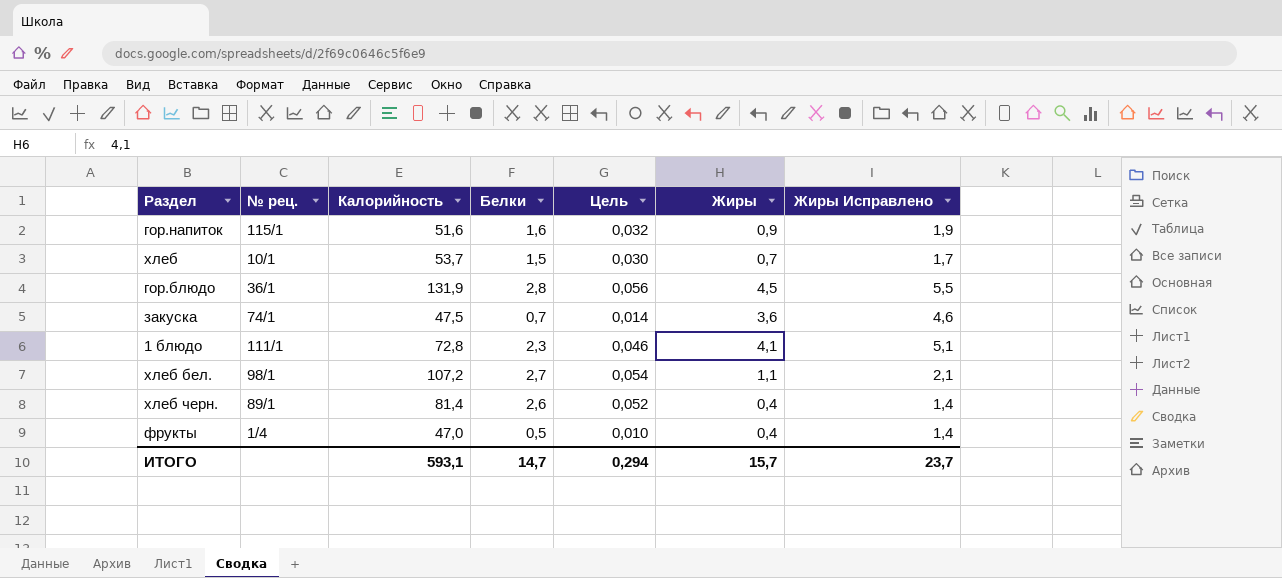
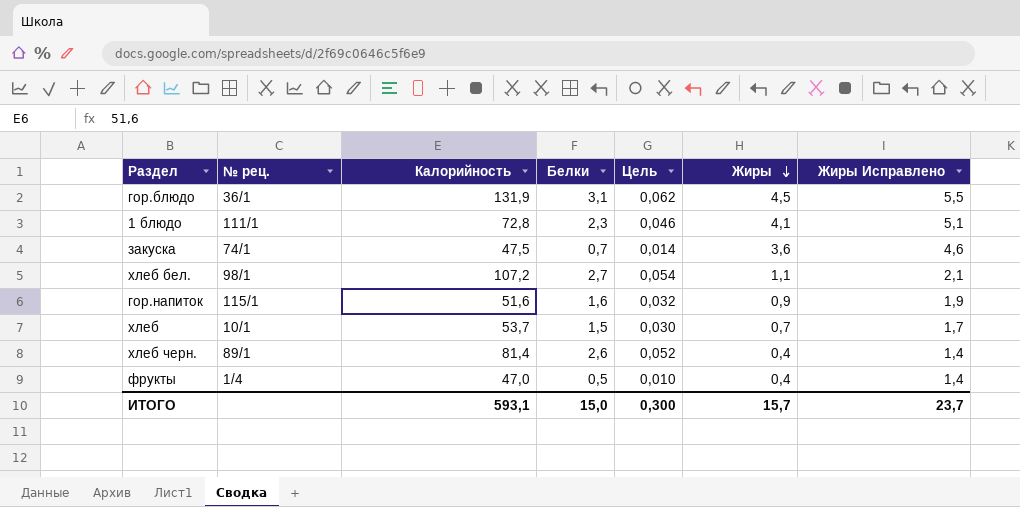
row order: none -> Жиры descending
гор.блюдо | Белки: 2,8 -> 3,1
гор.блюдо | Цель: 0,056 -> 0,062
ИТОГО | Белки: 14,7 -> 15,0
ИТОГО | Цель: 0,294 -> 0,300

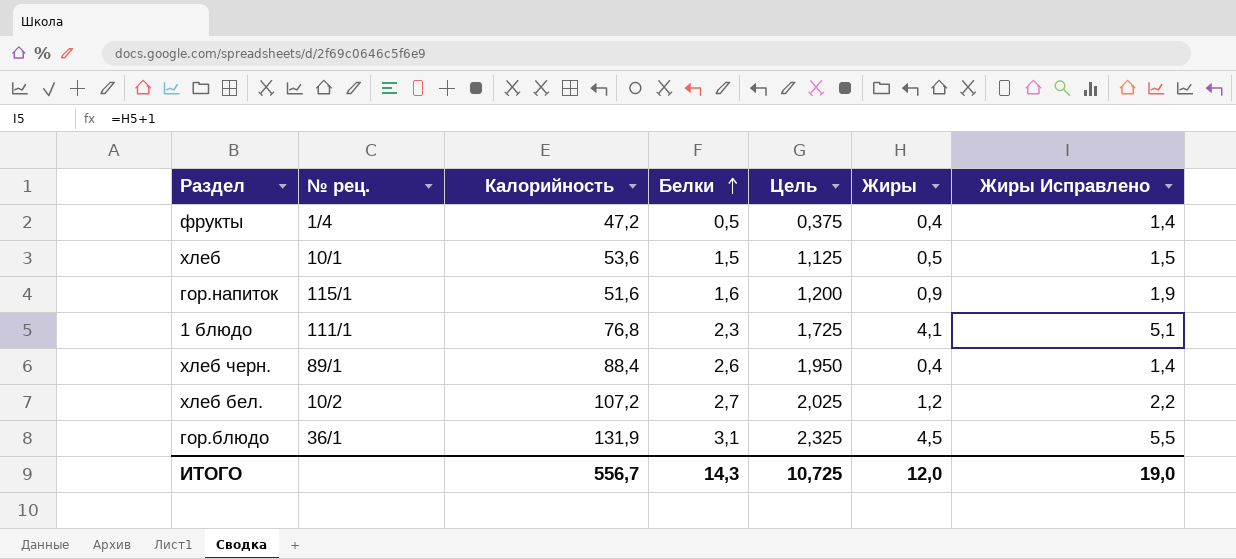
row order: Жиры descending -> Белки ascending
column Цель | formula: [Белки] * 0,02 -> [Белки] * 0,75
row закуска: 74/1 | 47,5 | 0,7 | 0,014 | 3,6 | 4,6 -> none
фрукты | Калорийность: 47,0 -> 47,2
хлеб | Калорийность: 53,7 -> 53,6
хлеб | Жиры: 0,7 -> 0,5
хлеб | Жиры Исправлено: 1,7 -> 1,5
1 блюдо | Калорийность: 72,8 -> 76,8
хлеб черн. | Калорийность: 81,4 -> 88,4
хлеб бел. | № рец.: 98/1 -> 10/2
хлеб бел. | Жиры: 1,1 -> 1,2
хлеб бел. | Жиры Исправлено: 2,1 -> 2,2
ИТОГО | Калорийность: 593,1 -> 556,7
ИТОГО | Белки: 15,0 -> 14,3
ИТОГО | Цель: 0,300 -> 10,725
ИТОГО | Жиры: 15,7 -> 12,0
ИТОГО | Жиры Исправлено: 23,7 -> 19,0

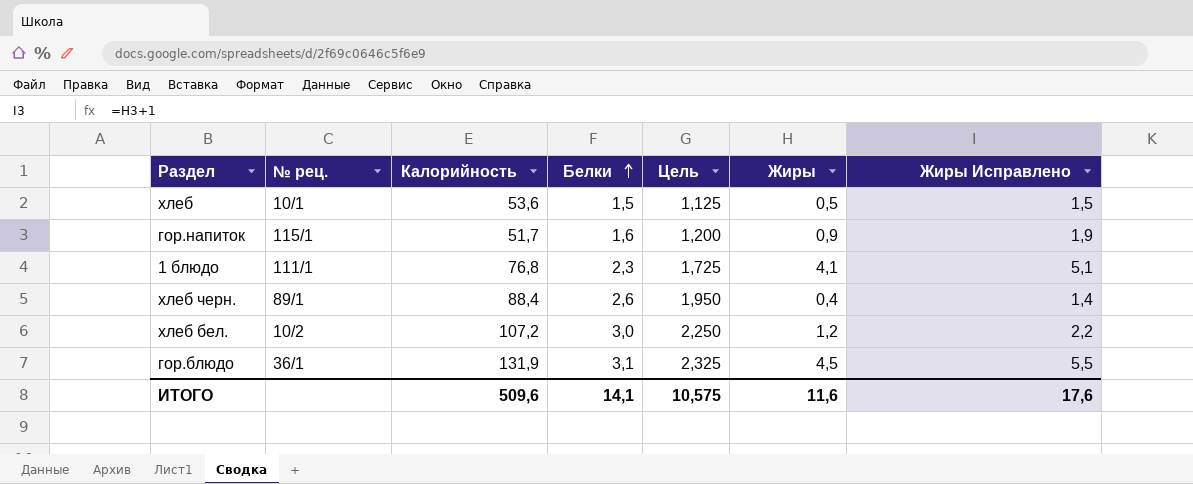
row фрукты: 1/4 | 47,2 | 0,5 | 0,375 | 0,4 | 1,4 -> none
гор.напиток | Калорийность: 51,6 -> 51,7
хлеб бел. | Белки: 2,7 -> 3,0
хлеб бел. | Цель: 2,025 -> 2,250
ИТОГО | Калорийность: 556,7 -> 509,6
ИТОГО | Белки: 14,3 -> 14,1
ИТОГО | Цель: 10,725 -> 10,575
ИТОГО | Жиры: 12,0 -> 11,6
ИТОГО | Жиры Исправлено: 19,0 -> 17,6

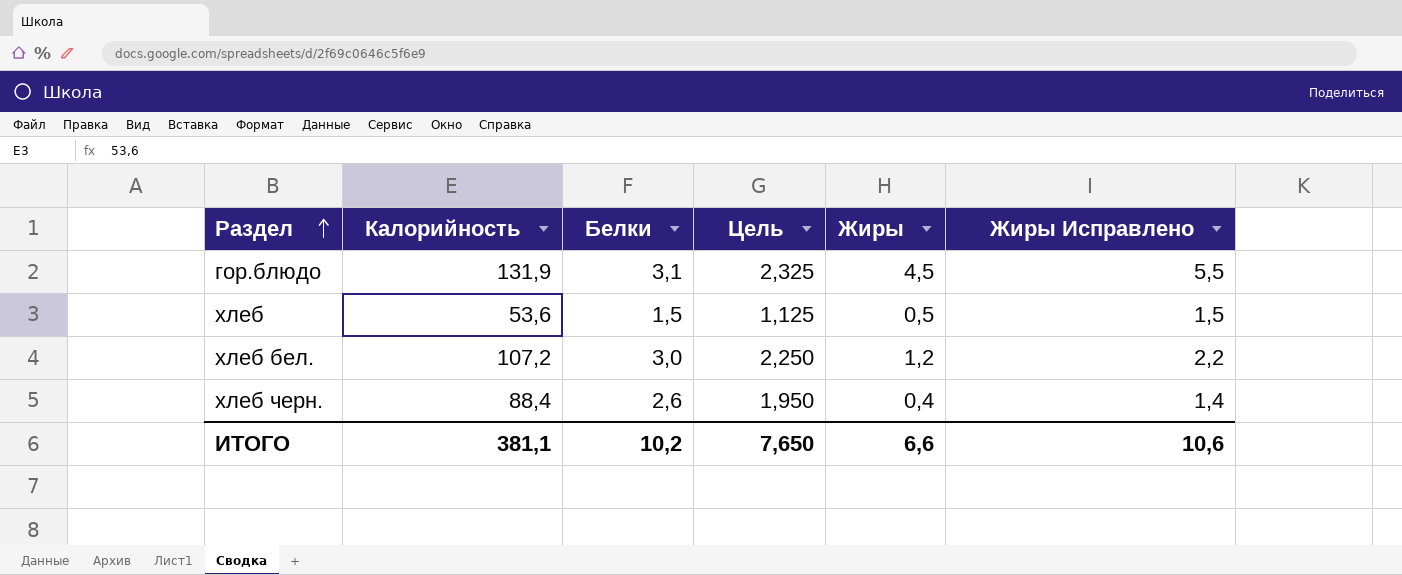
row order: Белки ascending -> Раздел ascending
column № рец. | position: 2 -> none
row гор.напиток: 115/1 | 51,7 | 1,6 | 1,200 | 0,9 | 1,9 -> none
row 1 блюдо: 111/1 | 76,8 | 2,3 | 1,725 | 4,1 | 5,1 -> none
ИТОГО | Калорийность: 509,6 -> 381,1
ИТОГО | Белки: 14,1 -> 10,2
ИТОГО | Цель: 10,575 -> 7,650
ИТОГО | Жиры: 11,6 -> 6,6
ИТОГО | Жиры Исправлено: 17,6 -> 10,6

